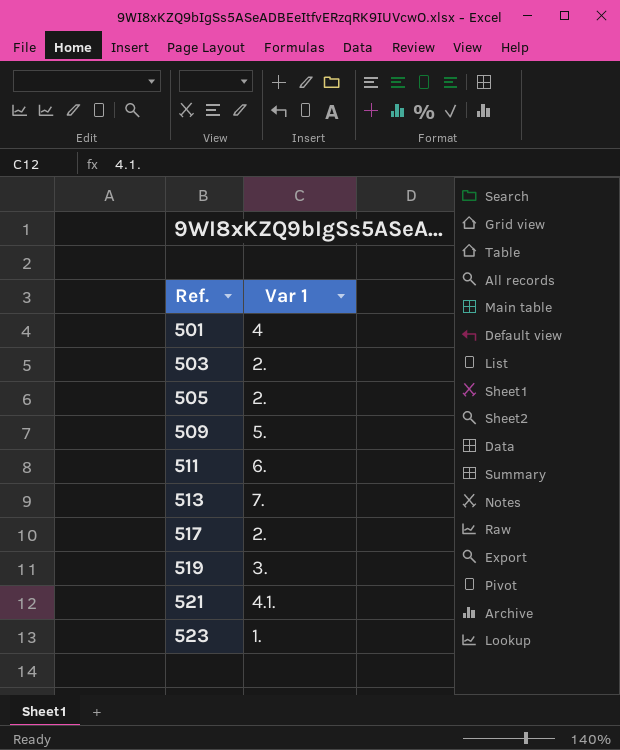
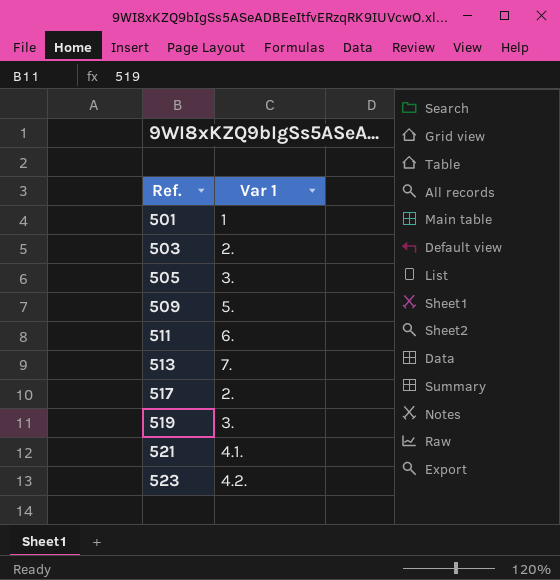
501 | Var 1: 4 -> 1
505 | Var 1: 2. -> 3.
523 | Var 1: 1. -> 4.2.

